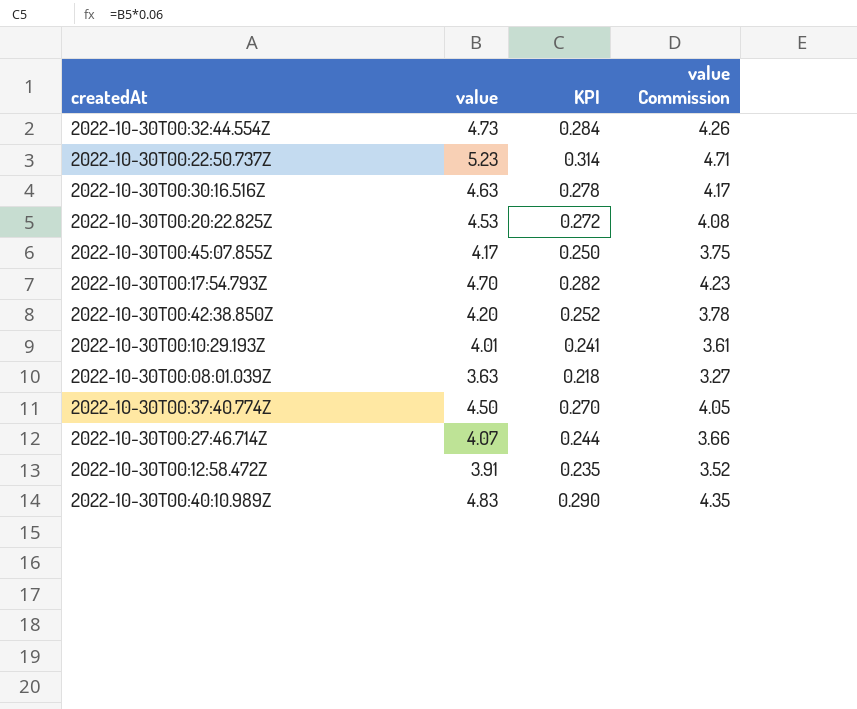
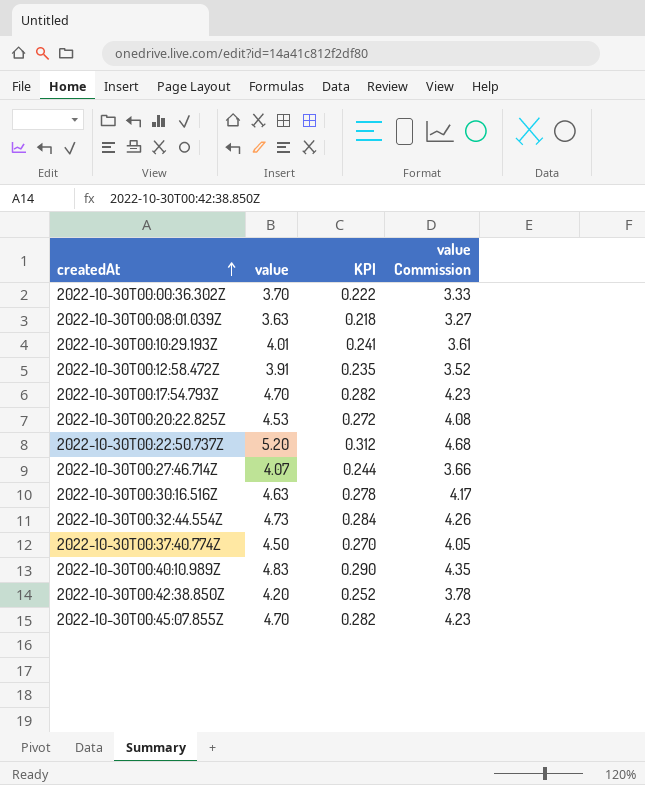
row order: none -> createdAt ascending
row 2022-10-30T00:00:36.302Z: none -> 3.70 | 0.222 | 3.33
2022-10-30T00:22:50.737Z | value: 5.23 -> 5.20
2022-10-30T00:22:50.737Z | KPI: 0.314 -> 0.312
2022-10-30T00:22:50.737Z | value Commission: 4.71 -> 4.68
2022-10-30T00:45:07.855Z | value: 4.17 -> 4.70
2022-10-30T00:45:07.855Z | KPI: 0.250 -> 0.282
2022-10-30T00:45:07.855Z | value Commission: 3.75 -> 4.23

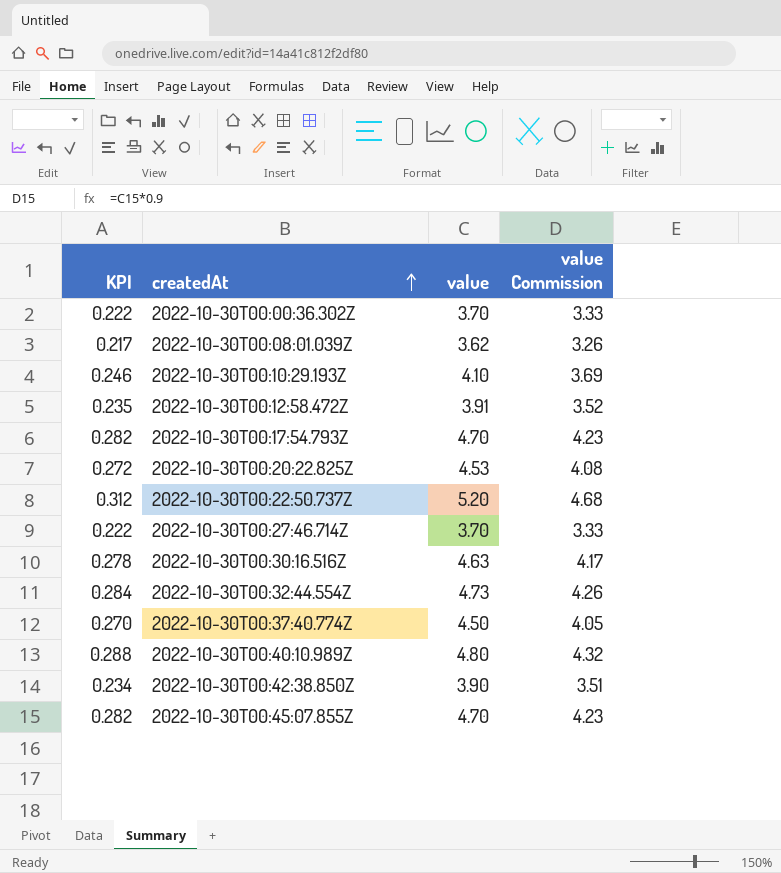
column KPI | position: 3 -> 1
2022-10-30T00:08:01.039Z | KPI: 0.218 -> 0.217
2022-10-30T00:08:01.039Z | value: 3.63 -> 3.62
2022-10-30T00:08:01.039Z | value Commission: 3.27 -> 3.26
2022-10-30T00:10:29.193Z | KPI: 0.241 -> 0.246
2022-10-30T00:10:29.193Z | value: 4.01 -> 4.10
2022-10-30T00:10:29.193Z | value Commission: 3.61 -> 3.69
2022-10-30T00:27:46.714Z | KPI: 0.244 -> 0.222
2022-10-30T00:27:46.714Z | value: 4.07 -> 3.70
2022-10-30T00:27:46.714Z | value Commission: 3.66 -> 3.33
2022-10-30T00:40:10.989Z | KPI: 0.290 -> 0.288
2022-10-30T00:40:10.989Z | value: 4.83 -> 4.80
2022-10-30T00:40:10.989Z | value Commission: 4.35 -> 4.32
2022-10-30T00:42:38.850Z | KPI: 0.252 -> 0.234
2022-10-30T00:42:38.850Z | value: 4.20 -> 3.90
2022-10-30T00:42:38.850Z | value Commission: 3.78 -> 3.51

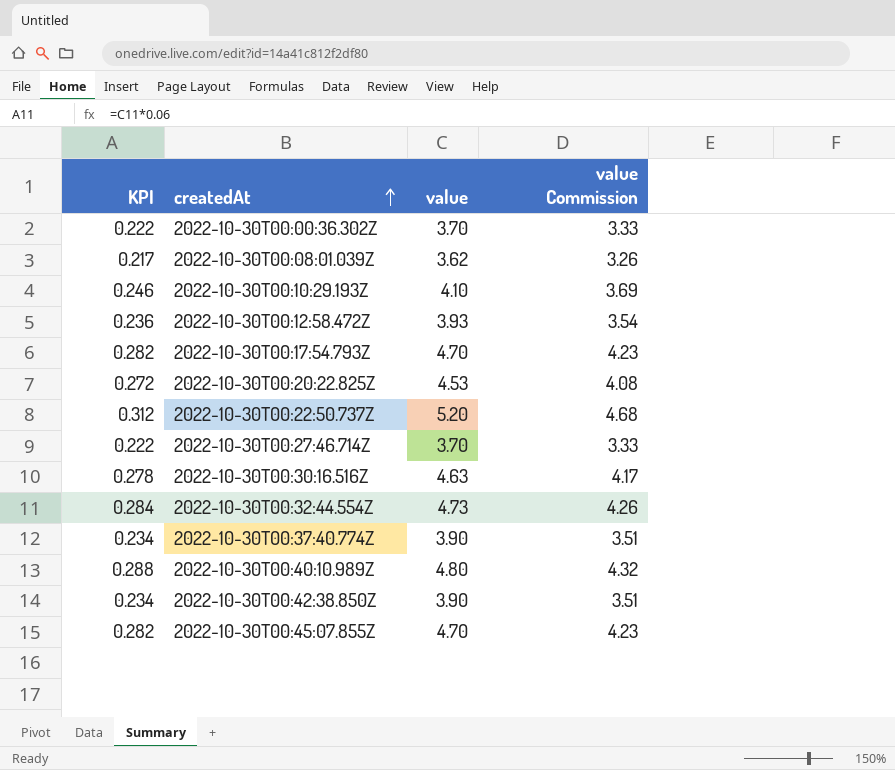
2022-10-30T00:12:58.472Z | KPI: 0.235 -> 0.236
2022-10-30T00:12:58.472Z | value: 3.91 -> 3.93
2022-10-30T00:12:58.472Z | value Commission: 3.52 -> 3.54
2022-10-30T00:37:40.774Z | KPI: 0.270 -> 0.234
2022-10-30T00:37:40.774Z | value: 4.50 -> 3.90
2022-10-30T00:37:40.774Z | value Commission: 4.05 -> 3.51

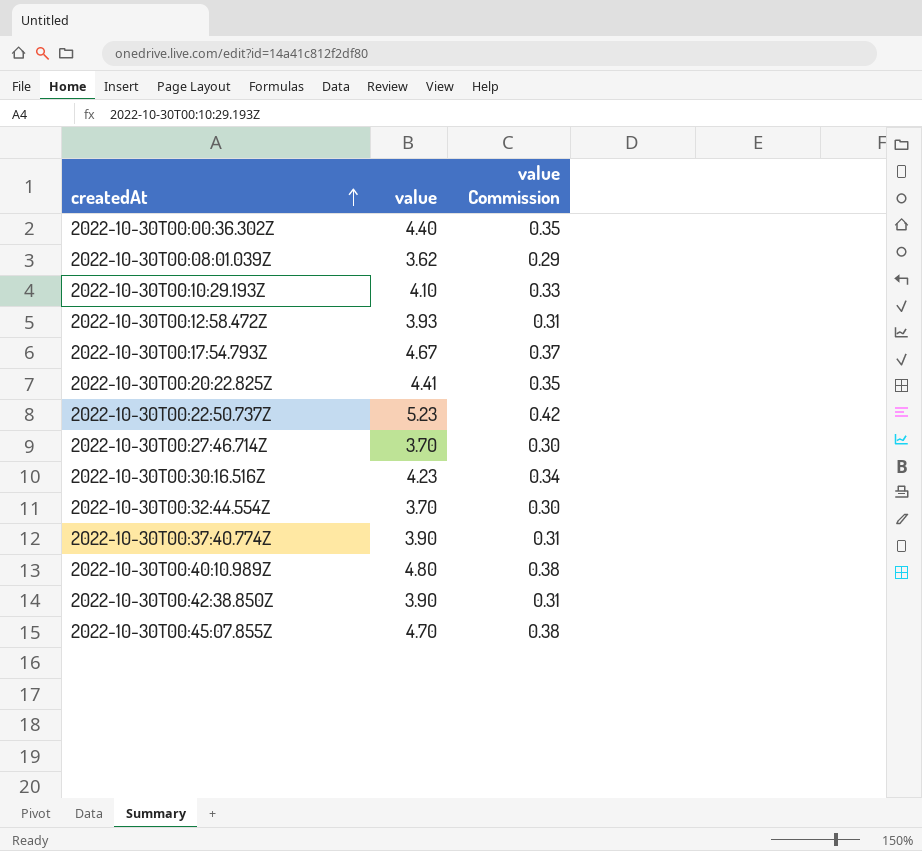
column KPI | formula: [value] * 0.06 -> none
column value Commission | formula: [value] * 0.9 -> [value] * 0.08
2022-10-30T00:00:36.302Z | value: 3.70 -> 4.40
2022-10-30T00:17:54.793Z | value: 4.70 -> 4.67
2022-10-30T00:20:22.825Z | value: 4.53 -> 4.41
2022-10-30T00:22:50.737Z | value: 5.20 -> 5.23
2022-10-30T00:30:16.516Z | value: 4.63 -> 4.23
2022-10-30T00:32:44.554Z | value: 4.73 -> 3.70

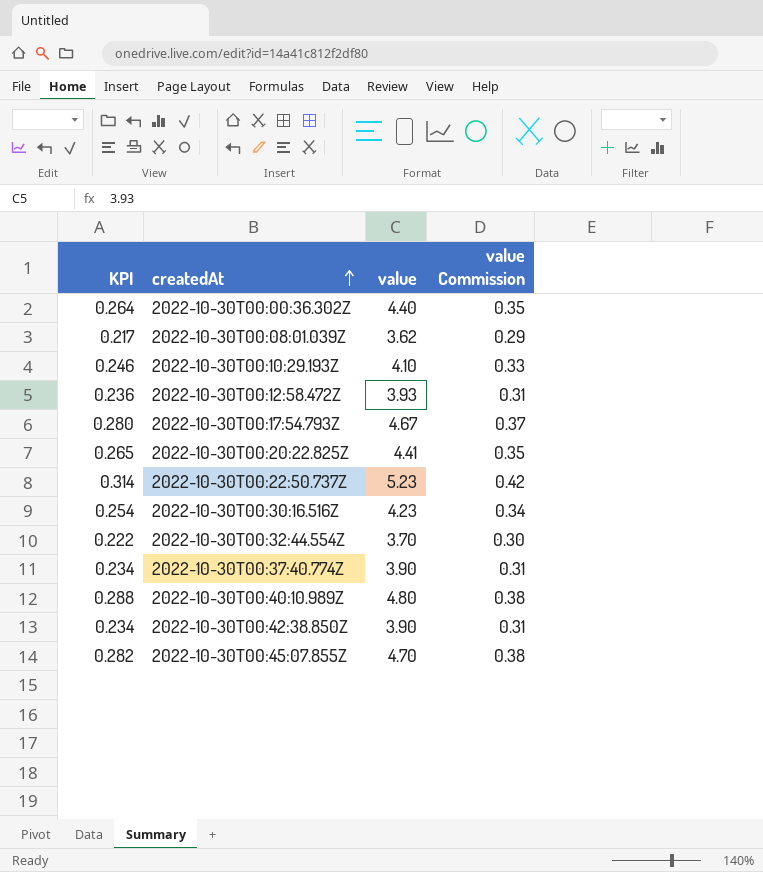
column KPI | formula: none -> [value] * 0.06
row 2022-10-30T00:27:46.714Z: 3.70 | 0.30 -> none

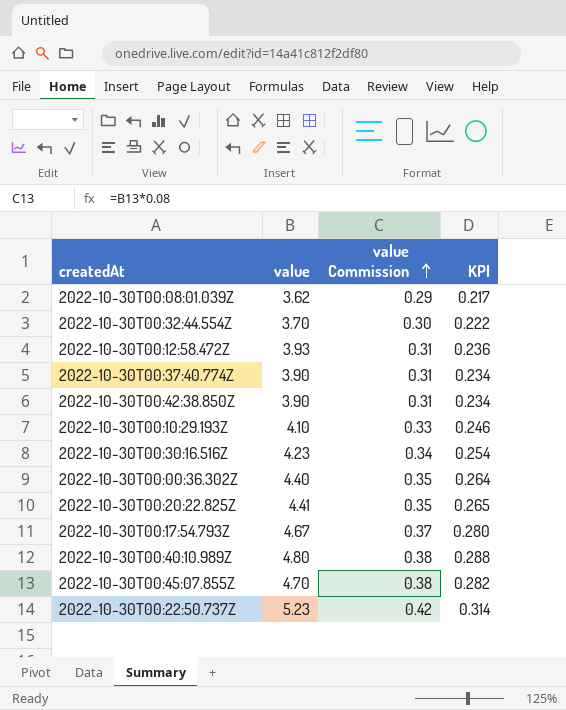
row order: createdAt ascending -> value Commission ascending
column KPI | position: 1 -> 4

